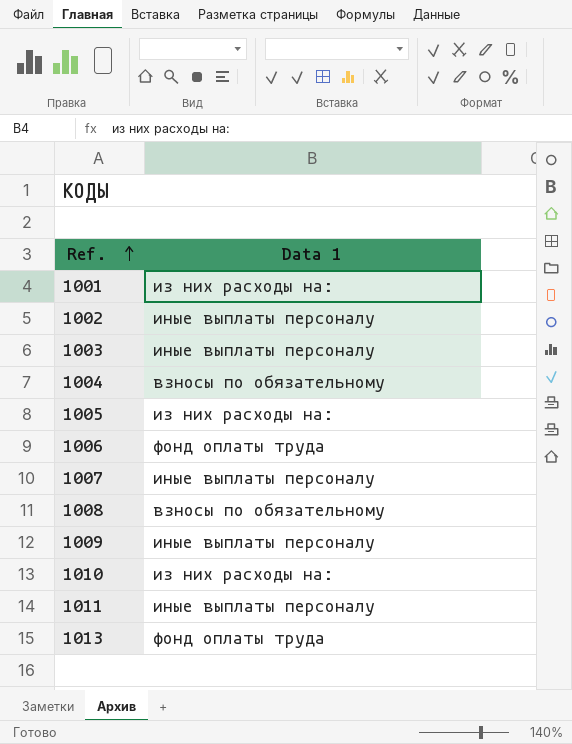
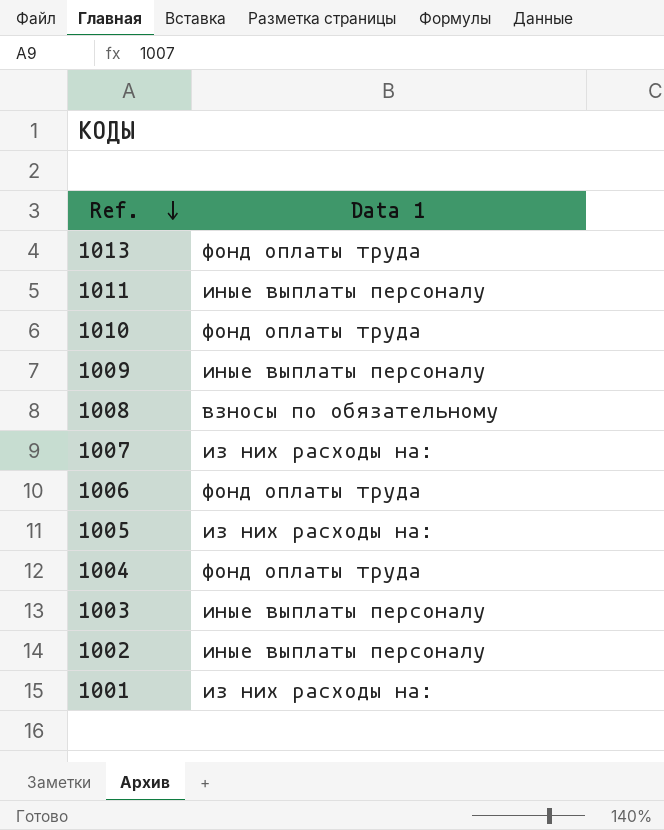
row order: Ref. ascending -> Ref. descending
1010 | Data 1: из них расходы на: -> фонд оплаты труда
1007 | Data 1: иные выплаты персоналу -> из них расходы на:
1004 | Data 1: взносы по обязательному -> фонд оплаты труда

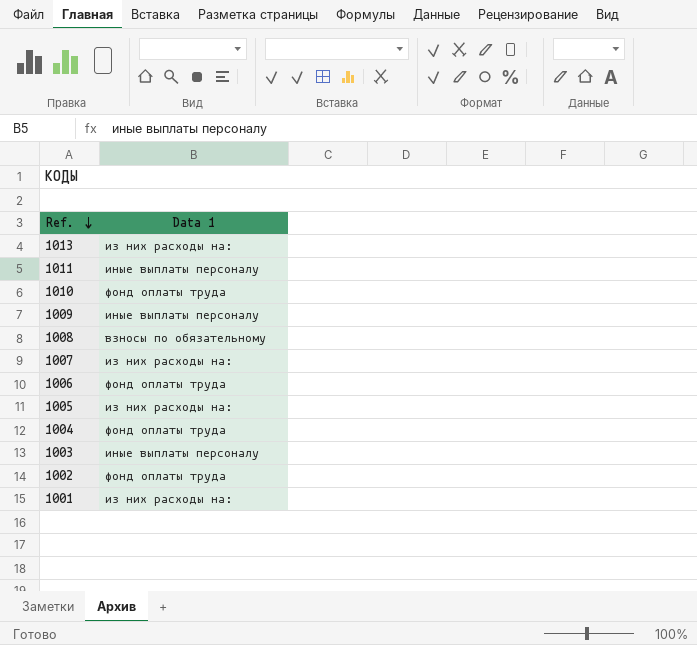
1013 | Data 1: фонд оплаты труда -> из них расходы на:
1002 | Data 1: иные выплаты персоналу -> фонд оплаты труда

